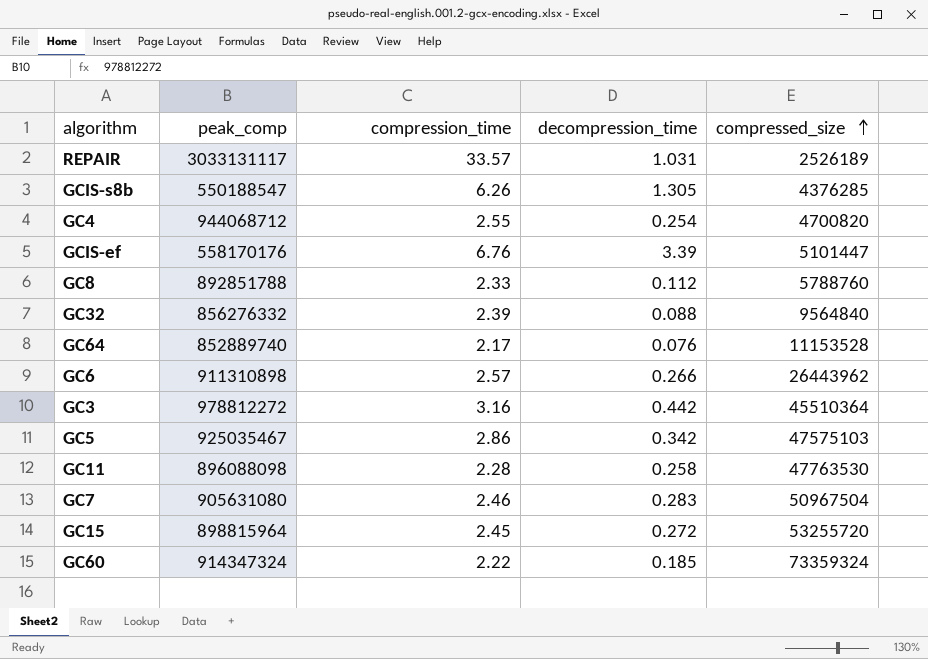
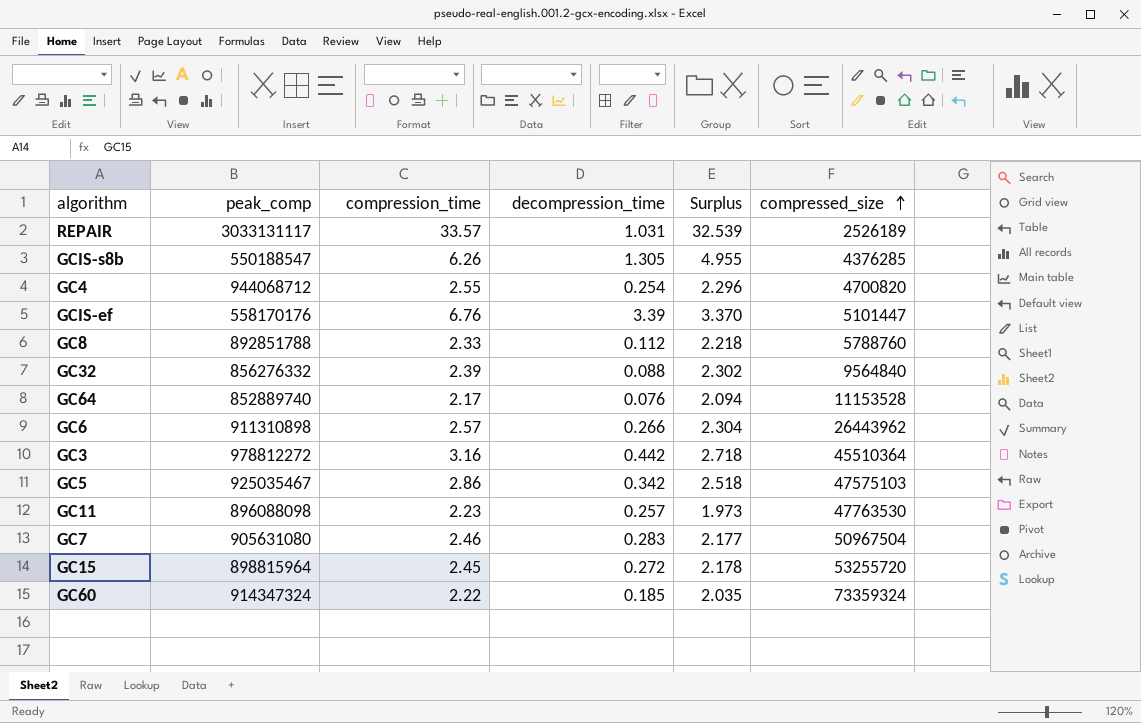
column Surplus | formula: none -> [compression_time] - [decompression_time]
GC11 | compression_time: 2.28 -> 2.23
GC11 | decompression_time: 0.258 -> 0.257

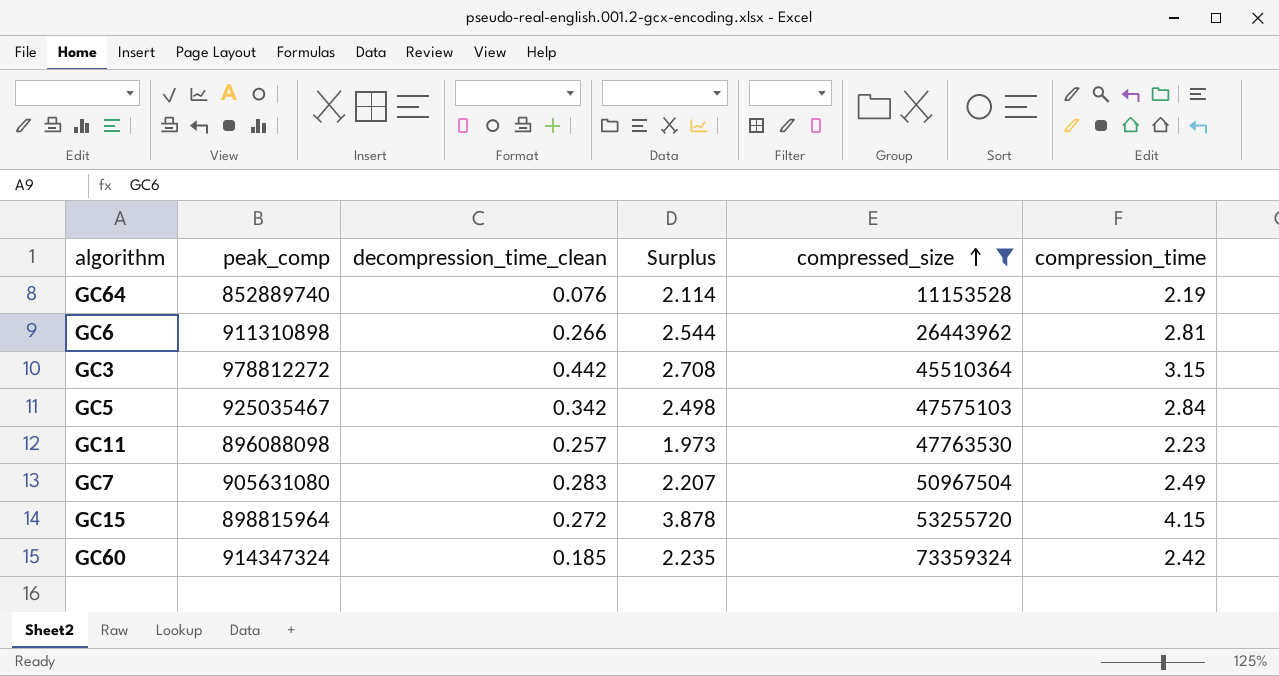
filter: none -> compressed_size >= 11153528
column name: decompression_time -> decompression_time_clean
column compression_time | position: 3 -> 6
GC64 | Surplus: 2.094 -> 2.114
GC64 | compression_time: 2.17 -> 2.19
GC6 | Surplus: 2.304 -> 2.544
GC6 | compression_time: 2.57 -> 2.81
GC3 | Surplus: 2.718 -> 2.708
GC3 | compression_time: 3.16 -> 3.15
GC5 | Surplus: 2.518 -> 2.498
GC5 | compression_time: 2.86 -> 2.84
GC7 | Surplus: 2.177 -> 2.207
GC7 | compression_time: 2.46 -> 2.49
GC15 | Surplus: 2.178 -> 3.878
GC15 | compression_time: 2.45 -> 4.15
GC60 | Surplus: 2.035 -> 2.235
GC60 | compression_time: 2.22 -> 2.42

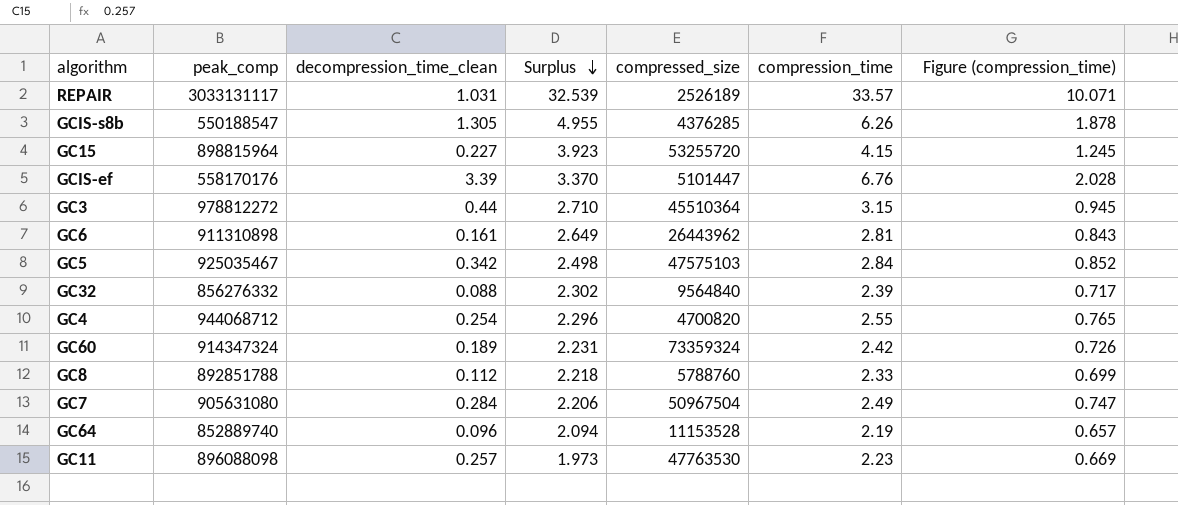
filter: compressed_size >= 11153528 -> none
row order: compressed_size ascending -> Surplus descending
column Figure (compression_time) | formula: none -> [compression_time] * 0.3
GC15 | decompression_time_clean: 0.272 -> 0.227
GC15 | Surplus: 3.878 -> 3.923
GC3 | decompression_time_clean: 0.442 -> 0.44
GC3 | Surplus: 2.708 -> 2.710
GC6 | decompression_time_clean: 0.266 -> 0.161
GC6 | Surplus: 2.544 -> 2.649
GC60 | decompression_time_clean: 0.185 -> 0.189
GC60 | Surplus: 2.235 -> 2.231
GC7 | decompression_time_clean: 0.283 -> 0.284
GC7 | Surplus: 2.207 -> 2.206
GC64 | decompression_time_clean: 0.076 -> 0.096
GC64 | Surplus: 2.114 -> 2.094

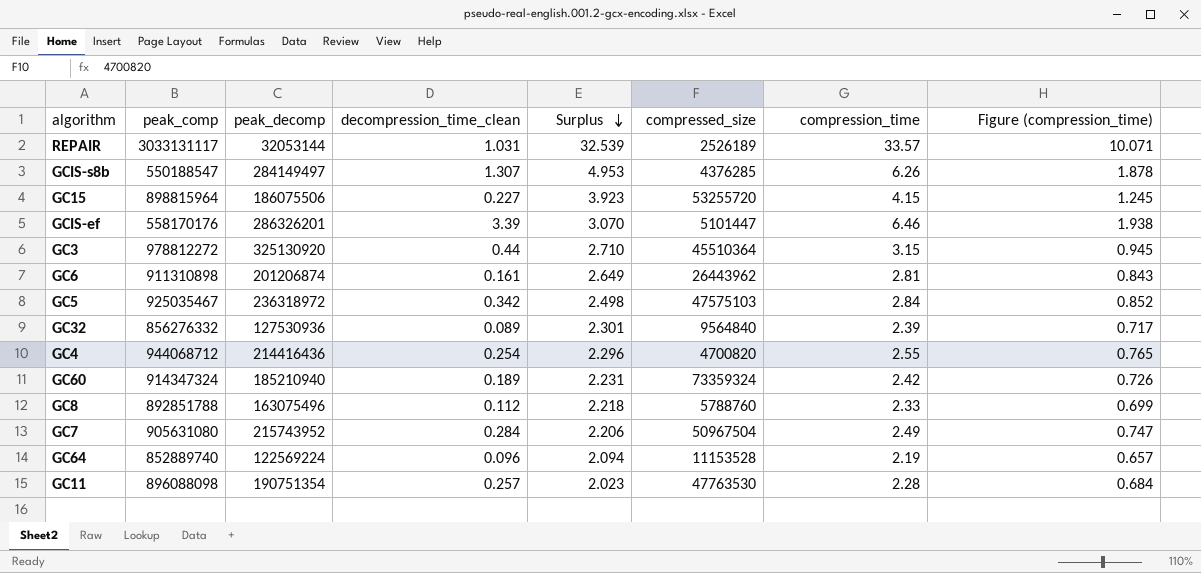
column peak_decomp | position: none -> 3
GCIS-s8b | decompression_time_clean: 1.305 -> 1.307
GCIS-s8b | Surplus: 4.955 -> 4.953
GCIS-ef | Surplus: 3.370 -> 3.070
GCIS-ef | compression_time: 6.76 -> 6.46
GCIS-ef | Figure (compression_time): 2.028 -> 1.938
GC32 | decompression_time_clean: 0.088 -> 0.089
GC32 | Surplus: 2.302 -> 2.301
GC11 | Surplus: 1.973 -> 2.023
GC11 | compression_time: 2.23 -> 2.28
GC11 | Figure (compression_time): 0.669 -> 0.684

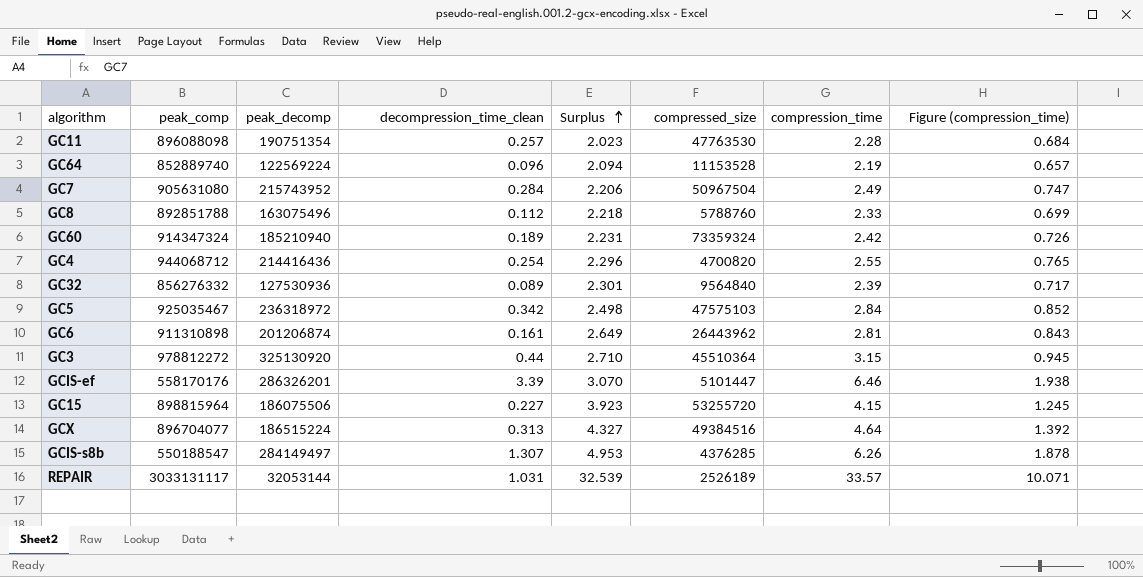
row order: Surplus descending -> Surplus ascending
row GCX: none -> 896704077 | 186515224 | 0.313 | 4.327 | 49384516 | 4.64 | 1.392

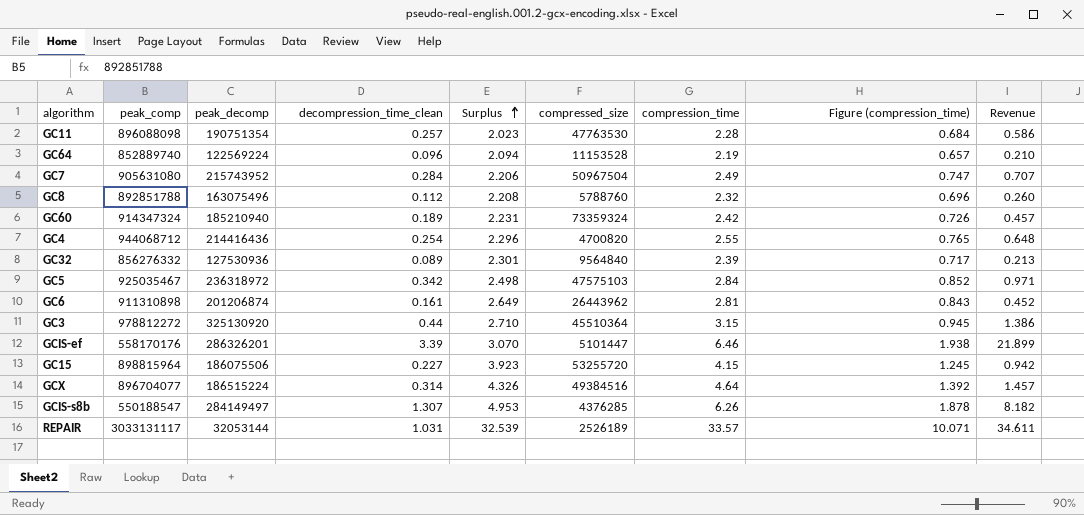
column Revenue | formula: none -> [decompression_time_clean] * [compression_time]
GC8 | Surplus: 2.218 -> 2.208
GC8 | compression_time: 2.33 -> 2.32
GC8 | Figure (compression_time): 0.699 -> 0.696
GCX | decompression_time_clean: 0.313 -> 0.314
GCX | Surplus: 4.327 -> 4.326

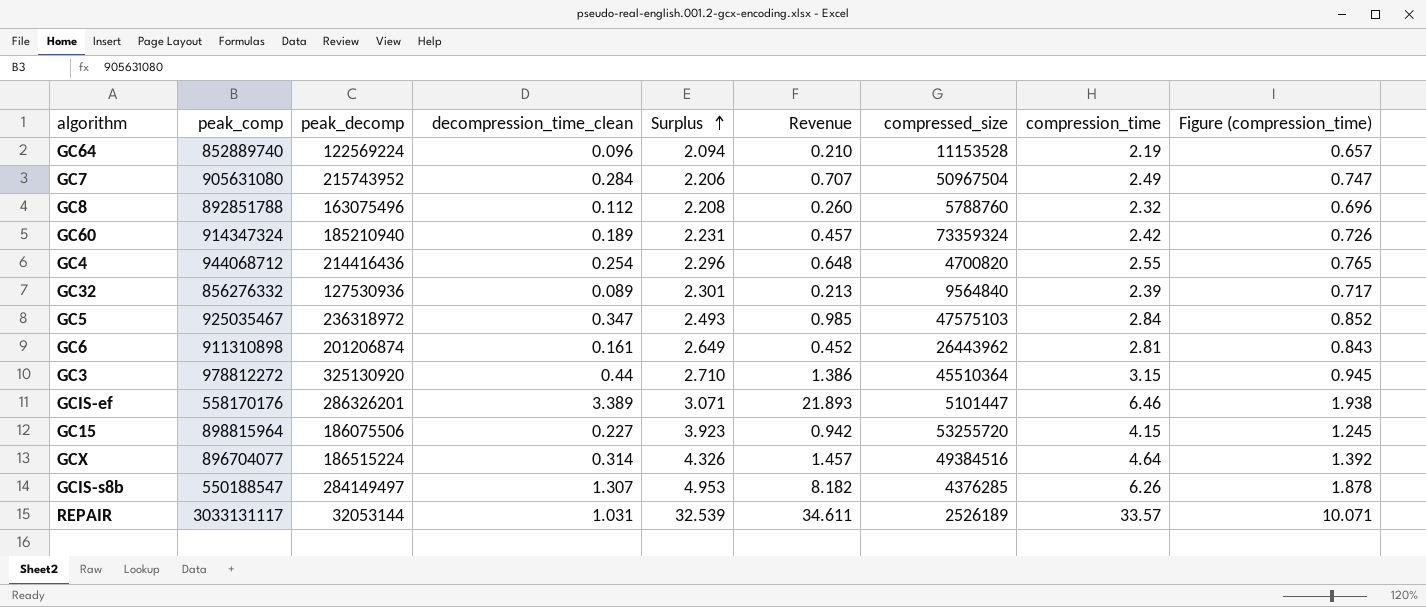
column Revenue | position: 9 -> 6
row GC11: 896088098 | 190751354 | 0.257 | 2.023 | 47763530 | 2.28 | 0.684 | 0.586 -> none
GC5 | decompression_time_clean: 0.342 -> 0.347
GC5 | Surplus: 2.498 -> 2.493
GC5 | Revenue: 0.971 -> 0.985
GCIS-ef | decompression_time_clean: 3.39 -> 3.389
GCIS-ef | Surplus: 3.070 -> 3.071
GCIS-ef | Revenue: 21.899 -> 21.893

